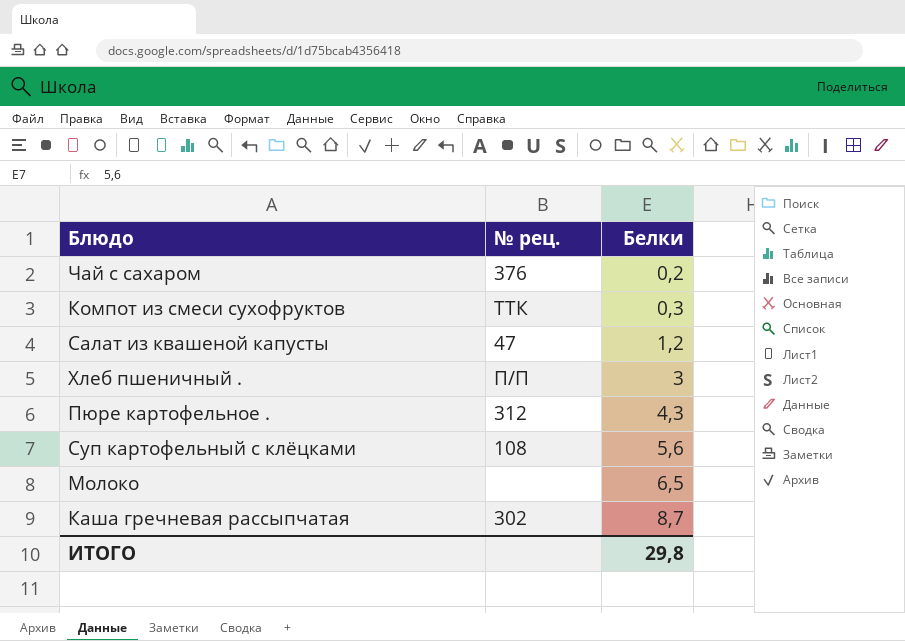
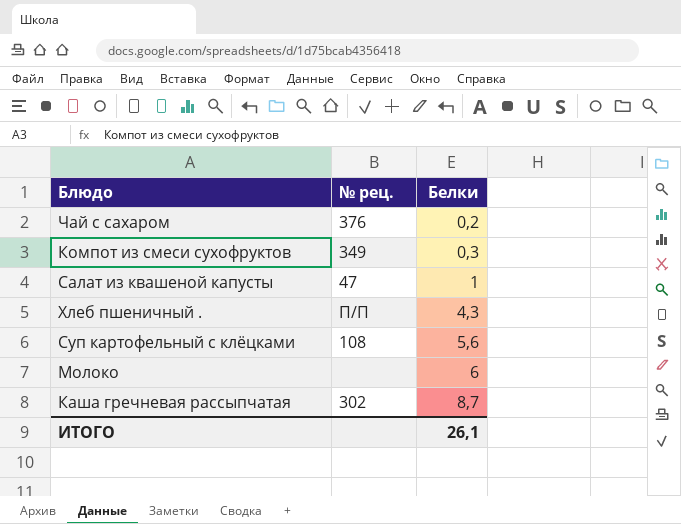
row Пюре картофельное .: 312 | 4,3 -> none
Компот из смеси сухофруктов | № рец.: ТТК -> 349
Салат из квашеной капусты | Белки: 1,2 -> 1
Хлеб пшеничный . | Белки: 3 -> 4,3
Молоко | Белки: 6,5 -> 6
ИТОГО | Белки: 29,8 -> 26,1

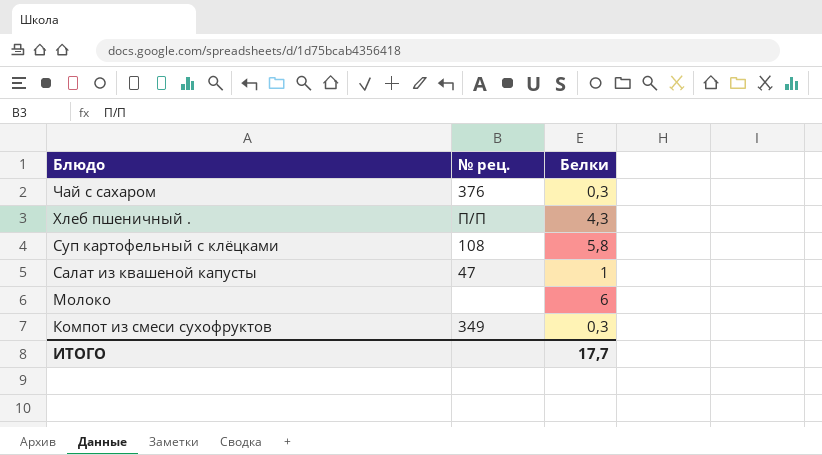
row order: Белки ascending -> Блюдо descending
row Каша гречневая рассыпчатая: 302 | 8,7 -> none
Чай с сахаром | Белки: 0,2 -> 0,3
Суп картофельный с клёцками | Белки: 5,6 -> 5,8
ИТОГО | Белки: 26,1 -> 17,7

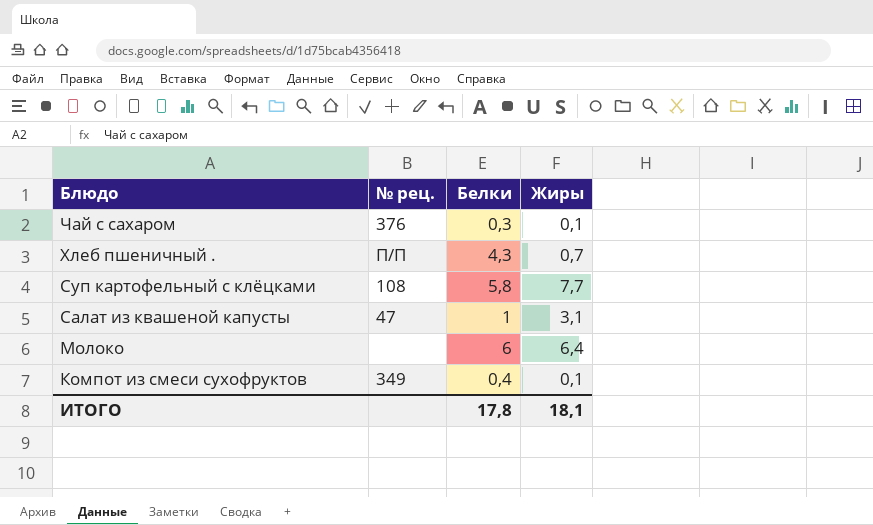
column Жиры | position: none -> 4
Компот из смеси сухофруктов | Белки: 0,3 -> 0,4
ИТОГО | Белки: 17,7 -> 17,8

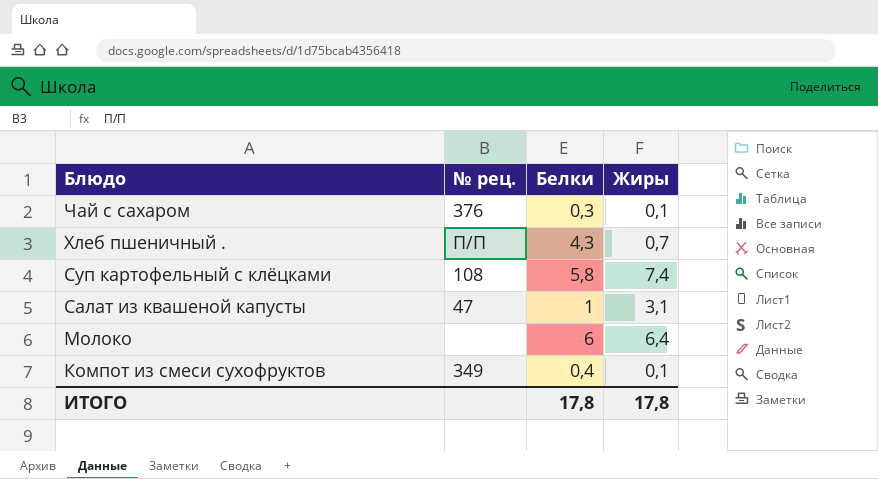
Суп картофельный с клёцками | Жиры: 7,7 -> 7,4
ИТОГО | Жиры: 18,1 -> 17,8

